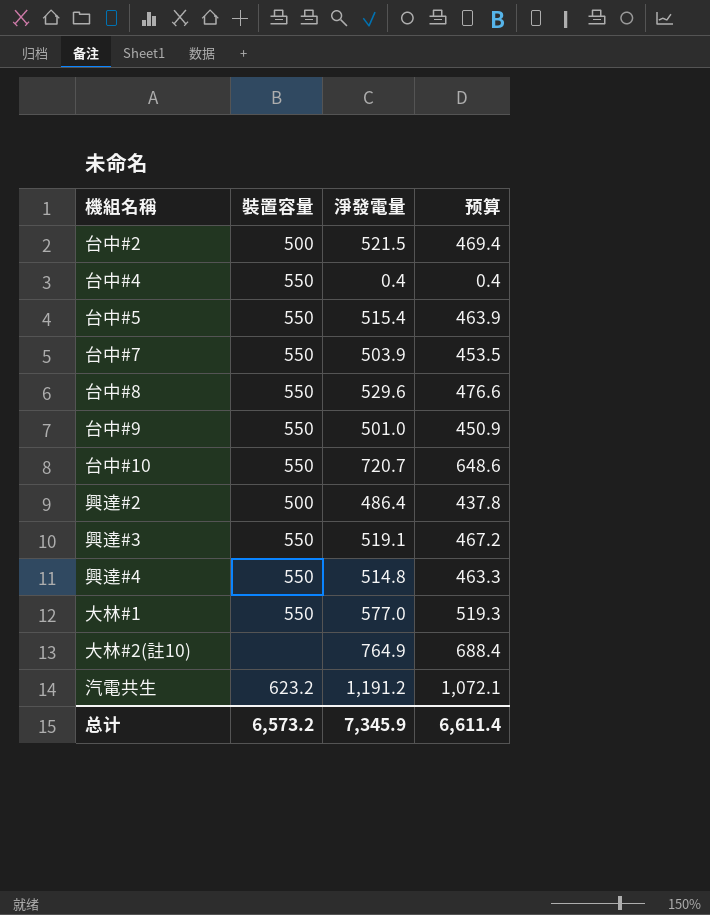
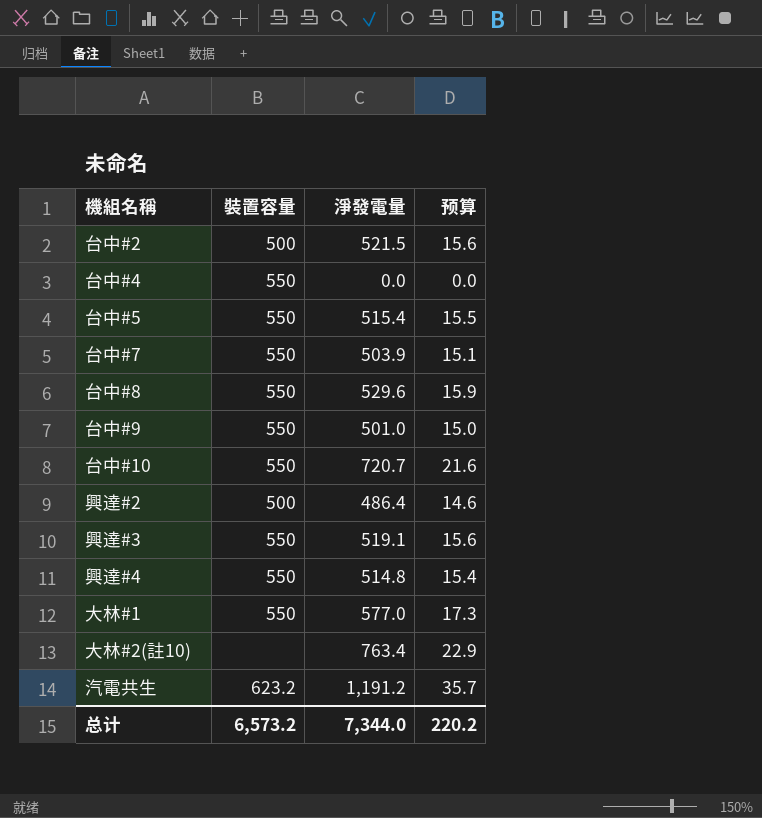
column 预算 | formula: [淨發電量] * 0.9 -> [淨發電量] * 0.03
台中#4 | 淨發電量: 0.4 -> 0.0
大林#2(註10) | 淨發電量: 764.9 -> 763.4
总计 | 淨發電量: 7,345.9 -> 7,344.0
总计 | 预算: 6,611.4 -> 220.2

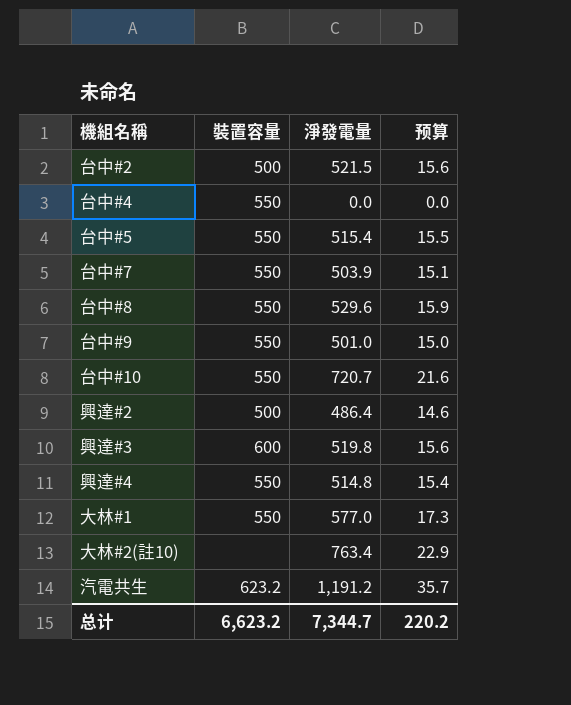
興達#3 | 裝置容量: 550 -> 600
興達#3 | 淨發電量: 519.1 -> 519.8
总计 | 裝置容量: 6,573.2 -> 6,623.2
总计 | 淨發電量: 7,344.0 -> 7,344.7

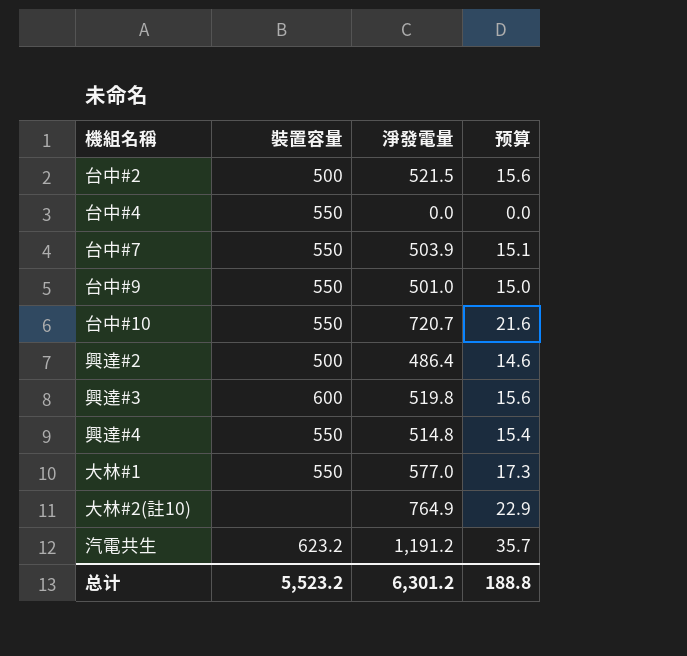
row 台中#5: 550 | 515.4 | 15.5 -> none
row 台中#8: 550 | 529.6 | 15.9 -> none
大林#2(註10) | 淨發電量: 763.4 -> 764.9
总计 | 裝置容量: 6,623.2 -> 5,523.2
总计 | 淨發電量: 7,344.7 -> 6,301.2
总计 | 预算: 220.2 -> 188.8

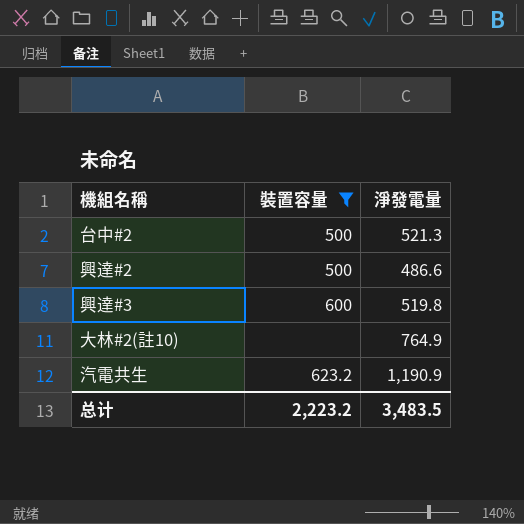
filter: none -> 裝置容量 != 550
column 预算 | formula: [淨發電量] * 0.03 -> none
台中#2 | 淨發電量: 521.5 -> 521.3
興達#2 | 淨發電量: 486.4 -> 486.6
汽電共生 | 淨發電量: 1,191.2 -> 1,190.9
总计 | 裝置容量: 5,523.2 -> 2,223.2
总计 | 淨發電量: 6,301.2 -> 3,483.5

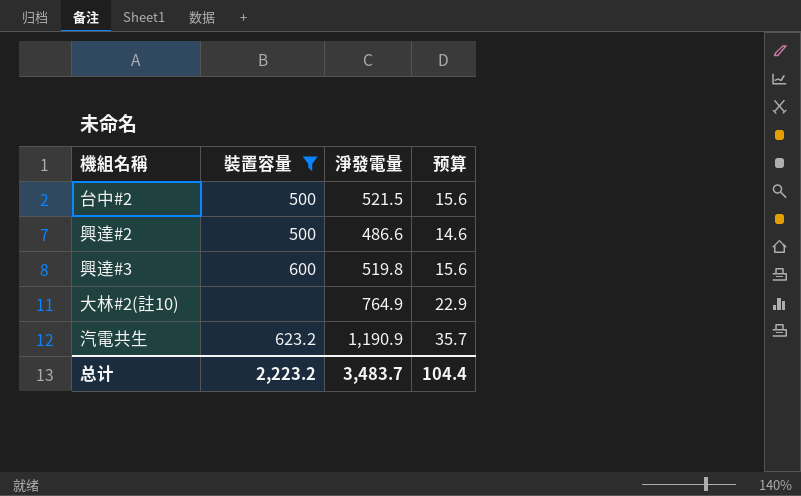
column 预算 | formula: none -> [淨發電量] * 0.03
台中#2 | 淨發電量: 521.3 -> 521.5
总计 | 淨發電量: 3,483.5 -> 3,483.7

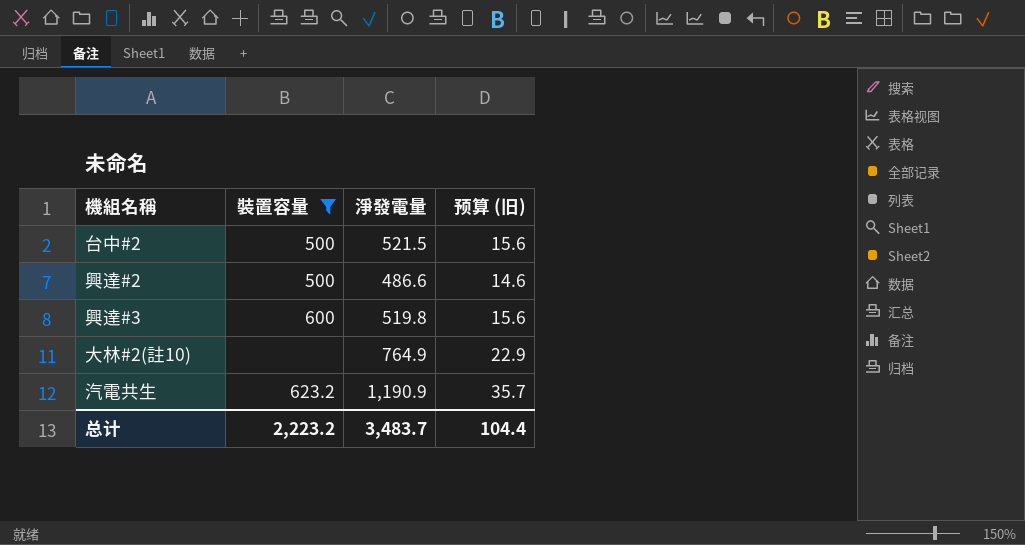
column name: 预算 -> 预算 (旧)

